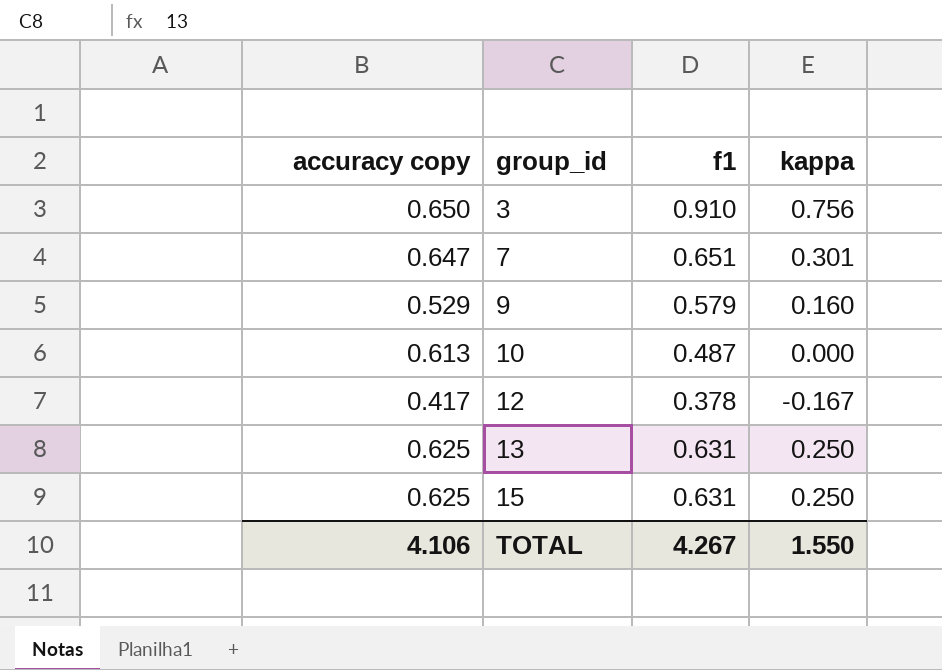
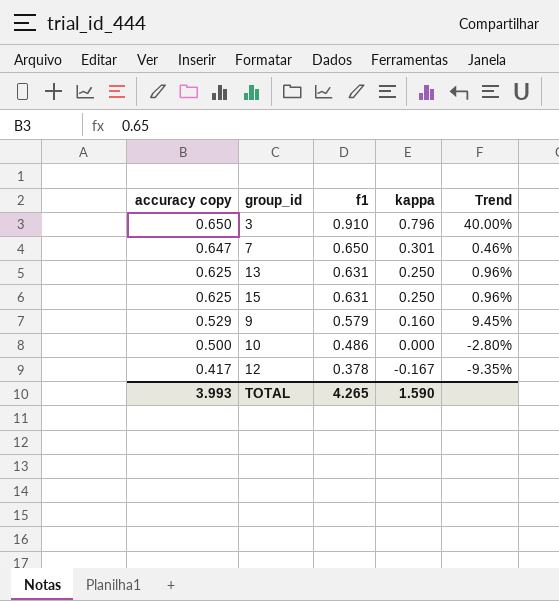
row order: group_id ascending -> accuracy copy descending
column Trend | formula: none -> ([f1] - [accuracy copy]) / [accuracy copy]
3 | kappa: 0.756 -> 0.796
7 | f1: 0.651 -> 0.650
10 | accuracy copy: 0.613 -> 0.500
10 | f1: 0.487 -> 0.486
TOTAL | accuracy copy: 4.106 -> 3.993
TOTAL | f1: 4.267 -> 4.265
TOTAL | kappa: 1.550 -> 1.590

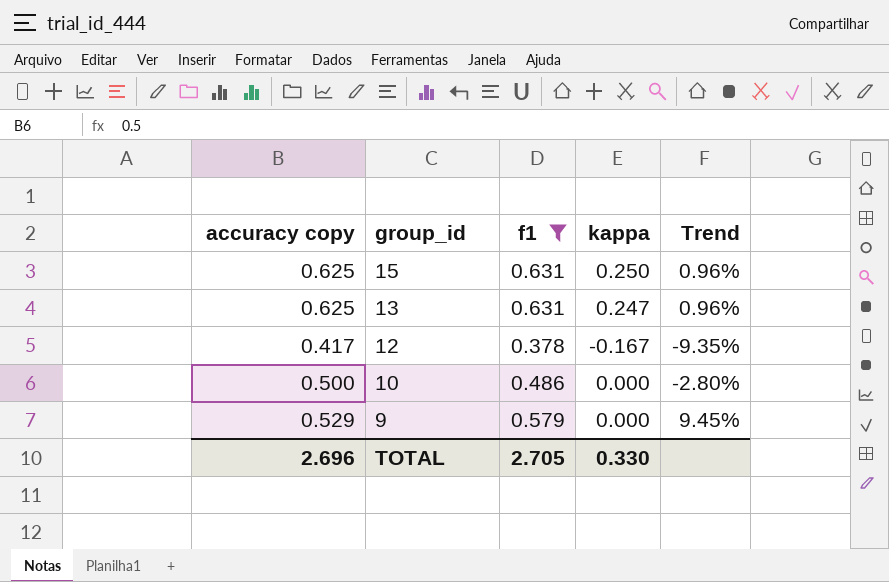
filter: none -> f1 <= 0.631
row order: accuracy copy descending -> group_id descending
13 | kappa: 0.250 -> 0.247
9 | kappa: 0.160 -> 0.000
TOTAL | accuracy copy: 3.993 -> 2.696
TOTAL | f1: 4.265 -> 2.705
TOTAL | kappa: 1.590 -> 0.330

